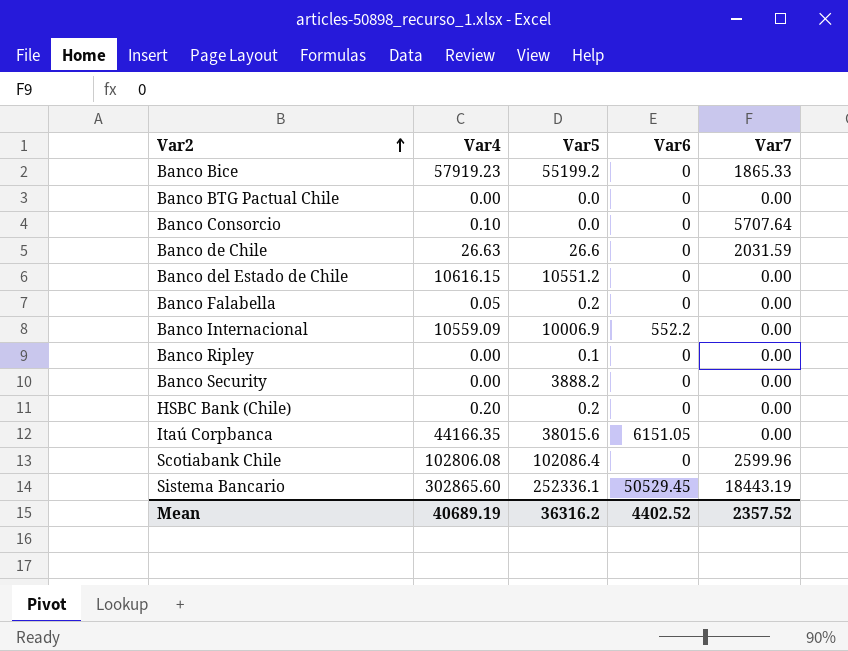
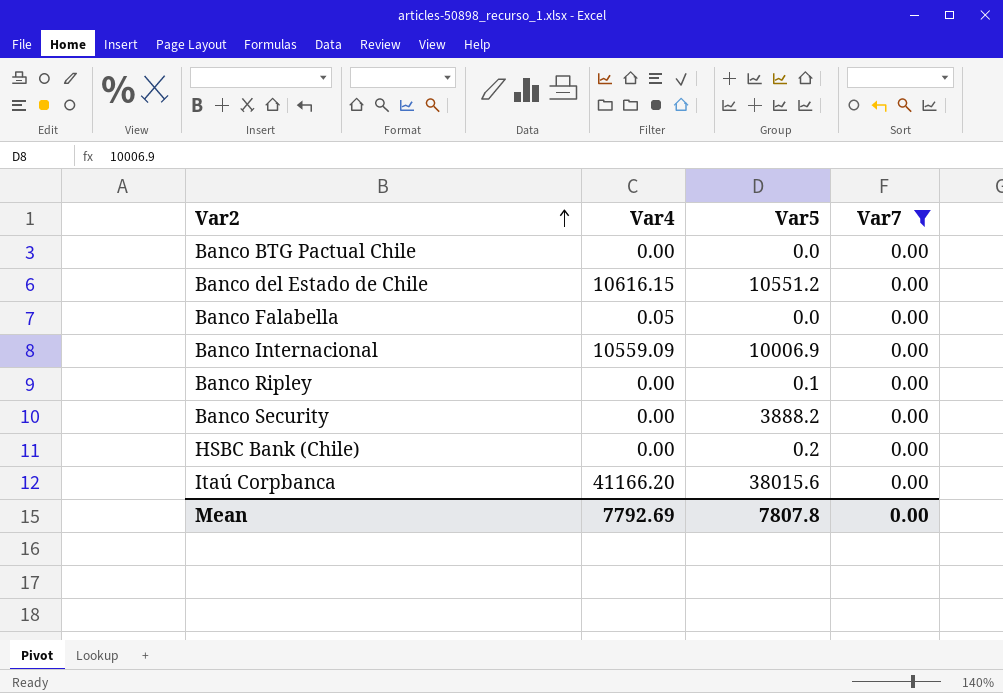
filter: none -> Var7 = 0.00
column Var6 | position: 4 -> none
Banco Falabella | Var5: 0.2 -> 0.0
HSBC Bank (Chile) | Var4: 0.20 -> 0.00
Itaú Corpbanca | Var4: 44166.35 -> 41166.20
Mean | Var4: 40689.19 -> 7792.69
Mean | Var5: 36316.2 -> 7807.8
Mean | Var7: 2357.52 -> 0.00

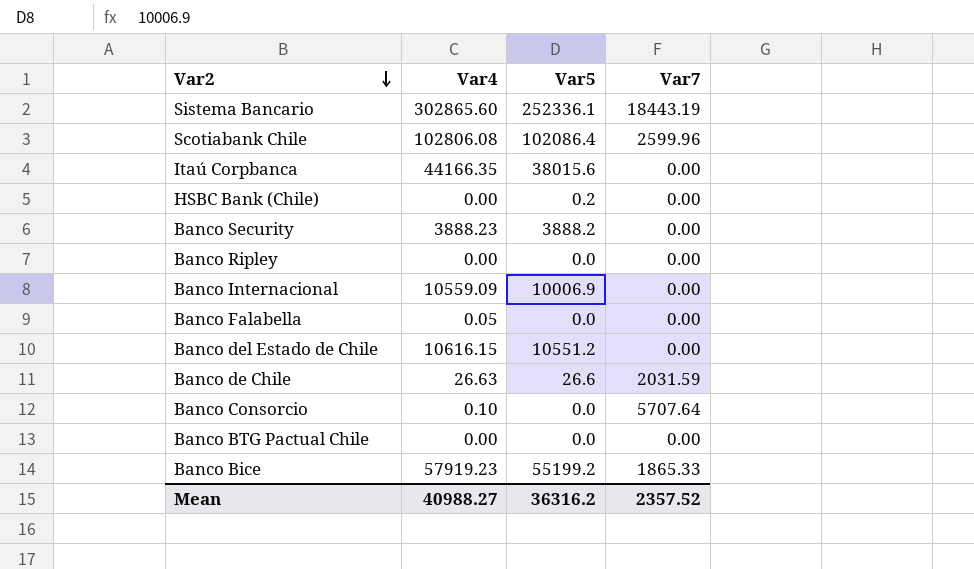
filter: Var7 = 0.00 -> none
row order: Var2 ascending -> Var2 descending
Itaú Corpbanca | Var4: 41166.20 -> 44166.35
Banco Security | Var4: 0.00 -> 3888.23
Banco Ripley | Var5: 0.1 -> 0.0
Mean | Var4: 7792.69 -> 40988.27
Mean | Var5: 7807.8 -> 36316.2
Mean | Var7: 0.00 -> 2357.52

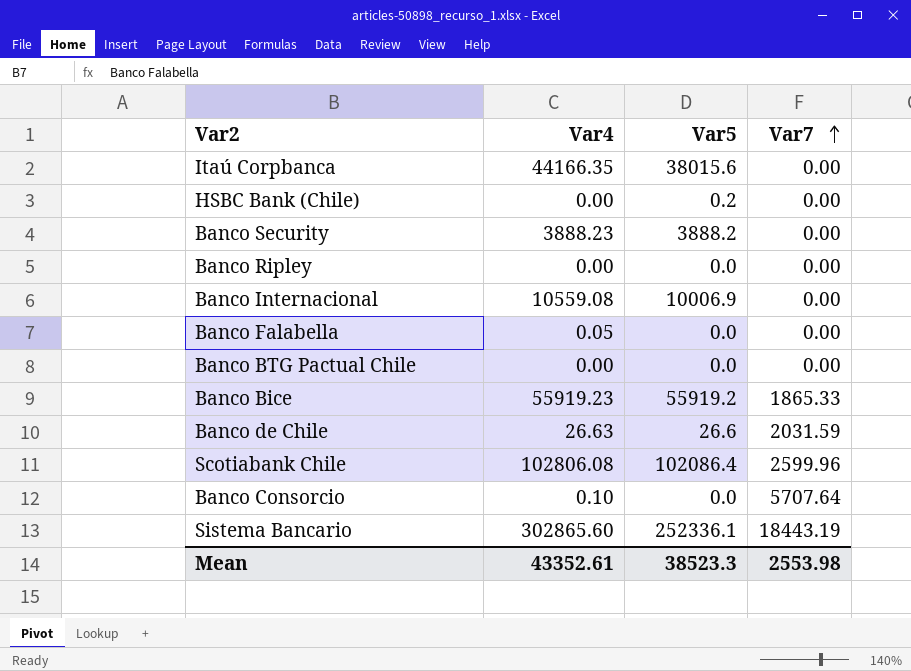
row order: Var2 descending -> Var7 ascending
row Banco del Estado de Chile: 10616.15 | 10551.2 | 0.00 -> none
Banco Internacional | Var4: 10559.09 -> 10559.08
Banco Bice | Var4: 57919.23 -> 55919.23
Banco Bice | Var5: 55199.2 -> 55919.2
Mean | Var4: 40988.27 -> 43352.61
Mean | Var5: 36316.2 -> 38523.3
Mean | Var7: 2357.52 -> 2553.98

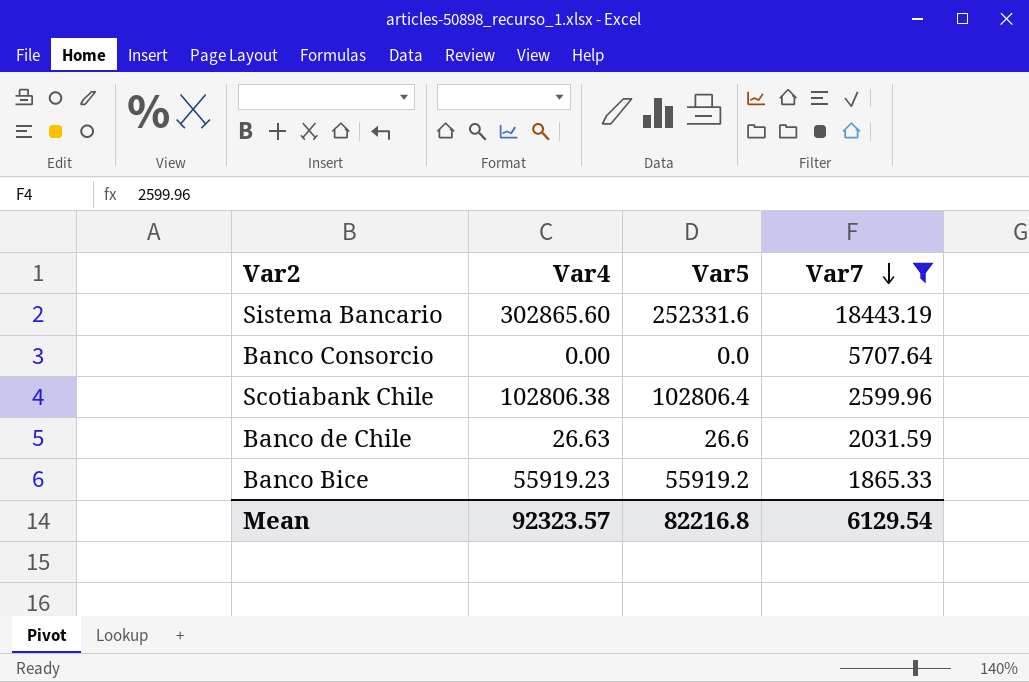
filter: none -> Var7 != 0.00
row order: Var7 ascending -> Var7 descending
Sistema Bancario | Var5: 252336.1 -> 252331.6
Banco Consorcio | Var4: 0.10 -> 0.00
Scotiabank Chile | Var4: 102806.08 -> 102806.38
Scotiabank Chile | Var5: 102086.4 -> 102806.4
Mean | Var4: 43352.61 -> 92323.57
Mean | Var5: 38523.3 -> 82216.8
Mean | Var7: 2553.98 -> 6129.54

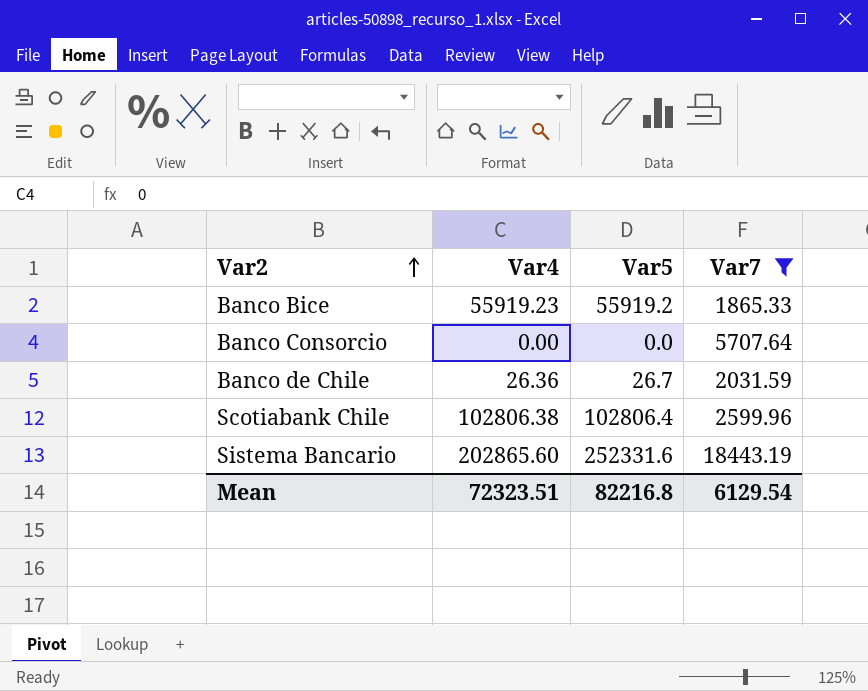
row order: Var7 descending -> Var2 ascending
Banco de Chile | Var4: 26.63 -> 26.36
Banco de Chile | Var5: 26.6 -> 26.7
Sistema Bancario | Var4: 302865.60 -> 202865.60
Mean | Var4: 92323.57 -> 72323.51

